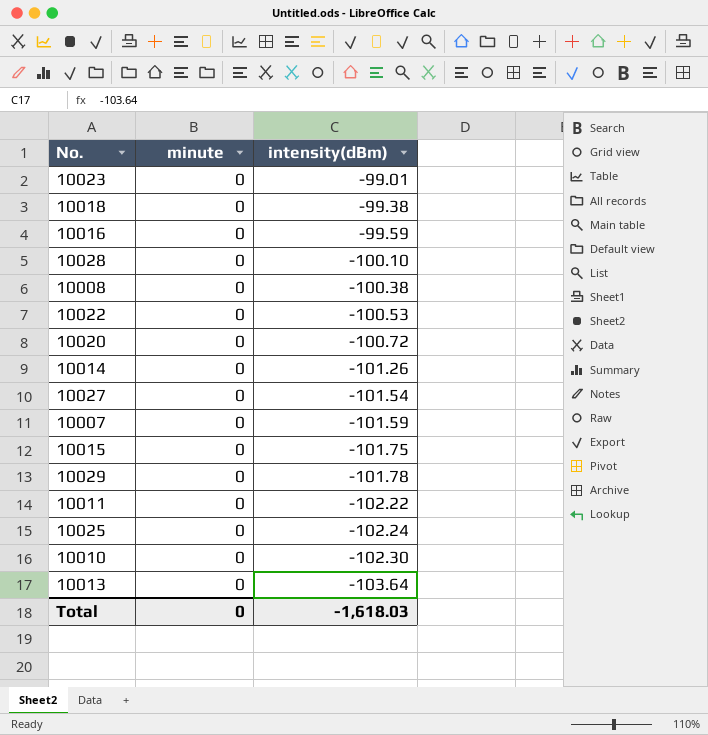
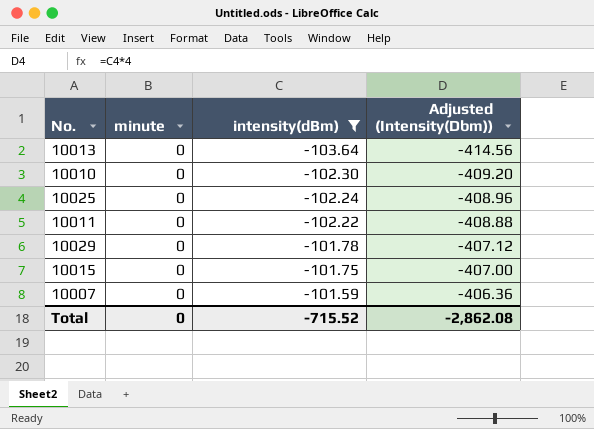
filter: none -> intensity(dBm) <= -101.59
row order: intensity(dBm) descending -> intensity(dBm) ascending
column Adjusted (Intensity(Dbm)) | formula: none -> [intensity(dBm)] * 4
Total | intensity(dBm): -1,618.03 -> -715.52

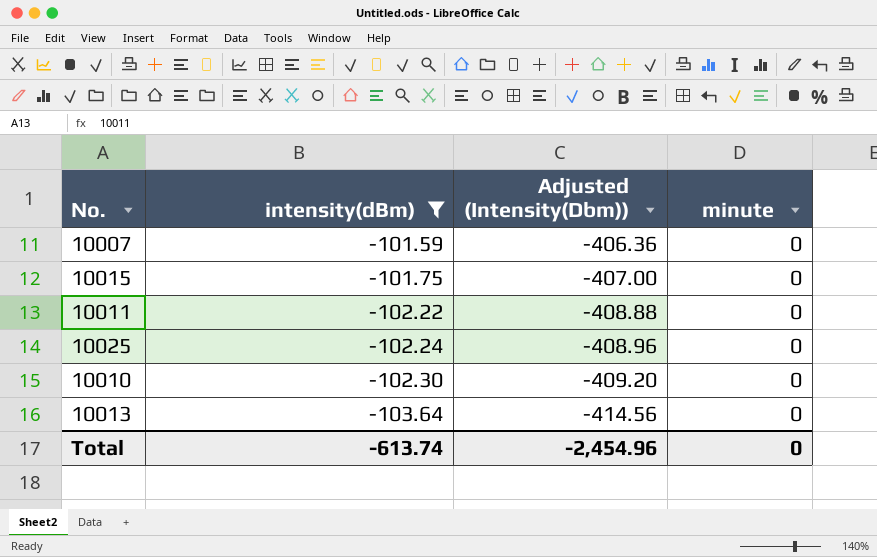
row order: intensity(dBm) ascending -> intensity(dBm) descending
column minute | position: 2 -> 4
row 10029: 0 | -101.78 | -407.12 -> none
Total | intensity(dBm): -715.52 -> -613.74
Total | Adjusted (Intensity(Dbm)): -2,862.08 -> -2,454.96

